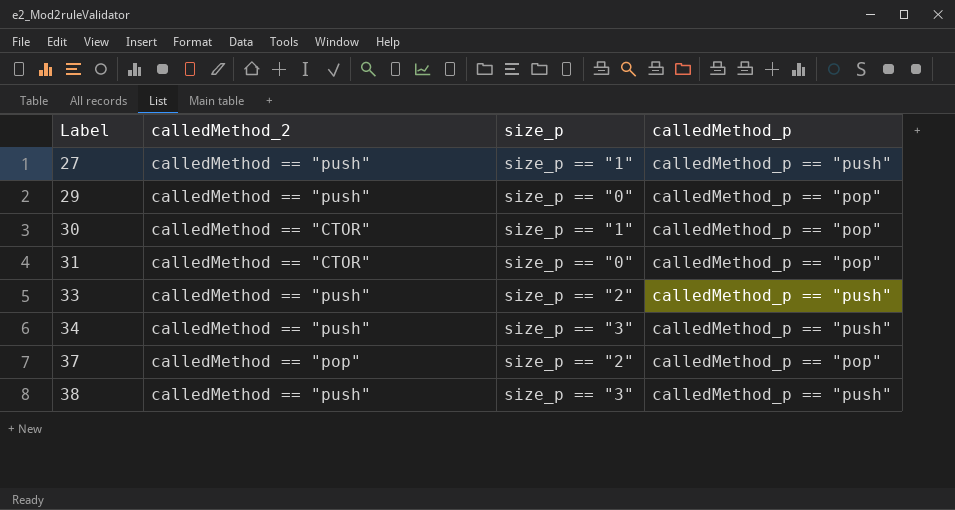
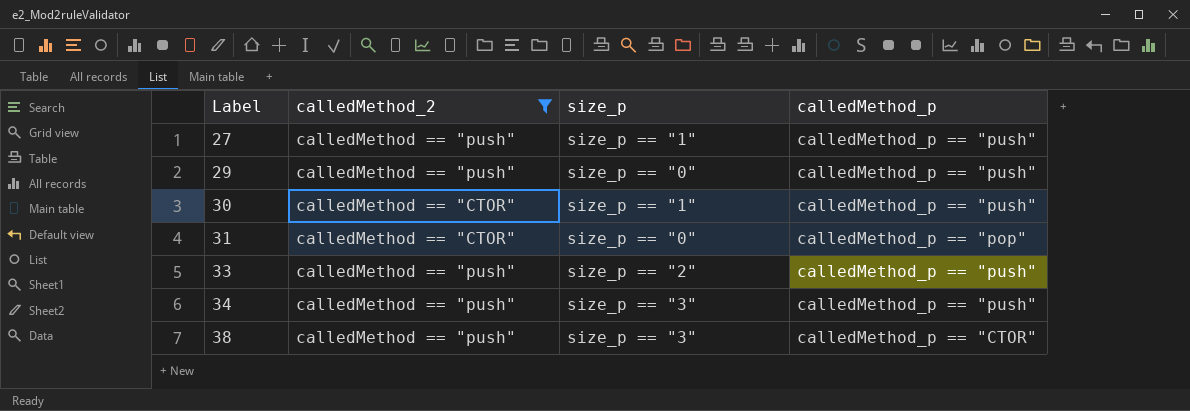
filter: none -> calledMethod_2 != calledMethod == "pop"
29 | calledMethod_p: calledMethod_p == "pop" -> calledMethod_p == "push"
30 | calledMethod_p: calledMethod_p == "pop" -> calledMethod_p == "push"
38 | calledMethod_p: calledMethod_p == "push" -> calledMethod_p == "CTOR"

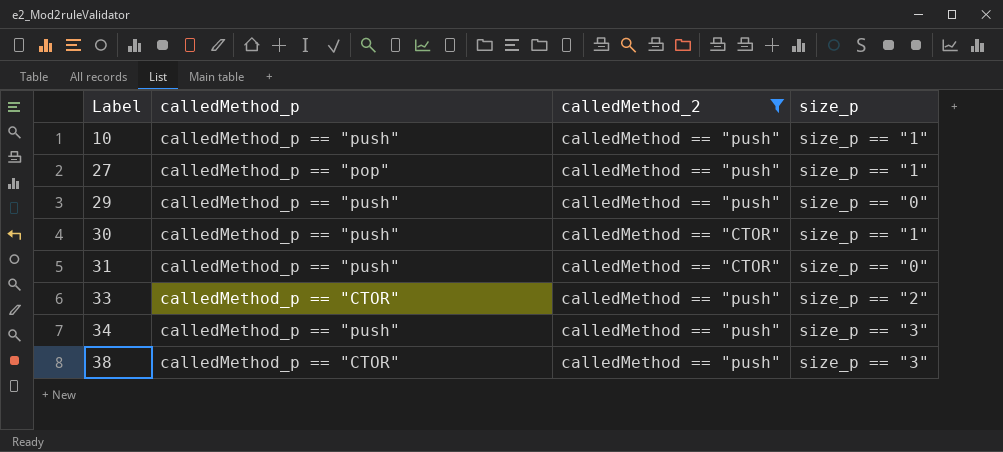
column calledMethod_p | position: 4 -> 2
row 10: none -> calledMethod_p == "push" | calledMethod == "push" | size_p == "1"
27 | calledMethod_p: calledMethod_p == "push" -> calledMethod_p == "pop"
31 | calledMethod_p: calledMethod_p == "pop" -> calledMethod_p == "push"
33 | calledMethod_p: calledMethod_p == "push" -> calledMethod_p == "CTOR"

